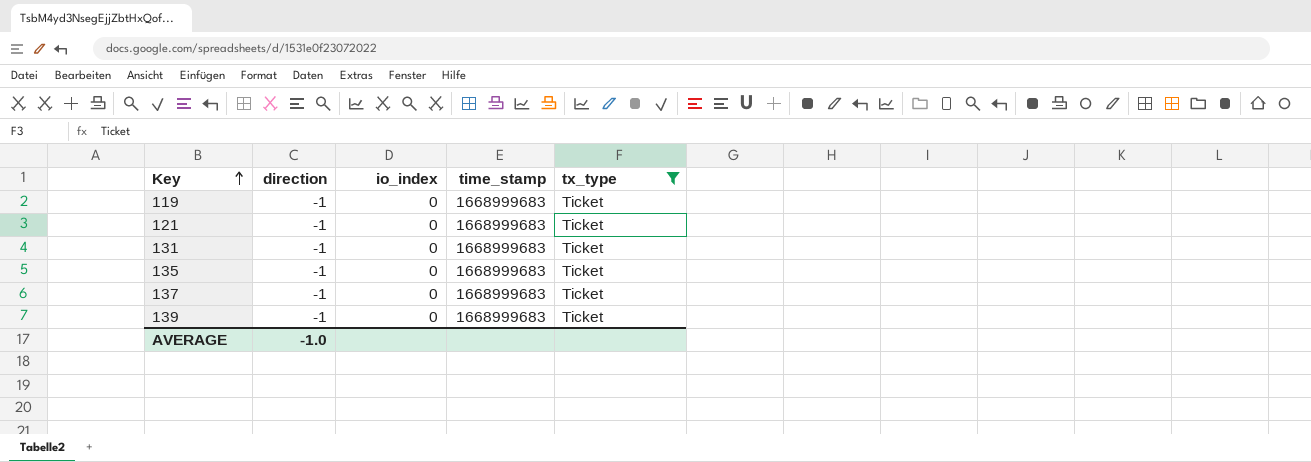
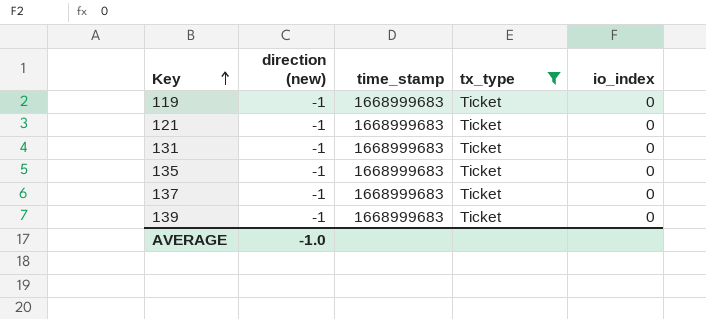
column name: direction -> direction (new)
column io_index | position: 3 -> 5

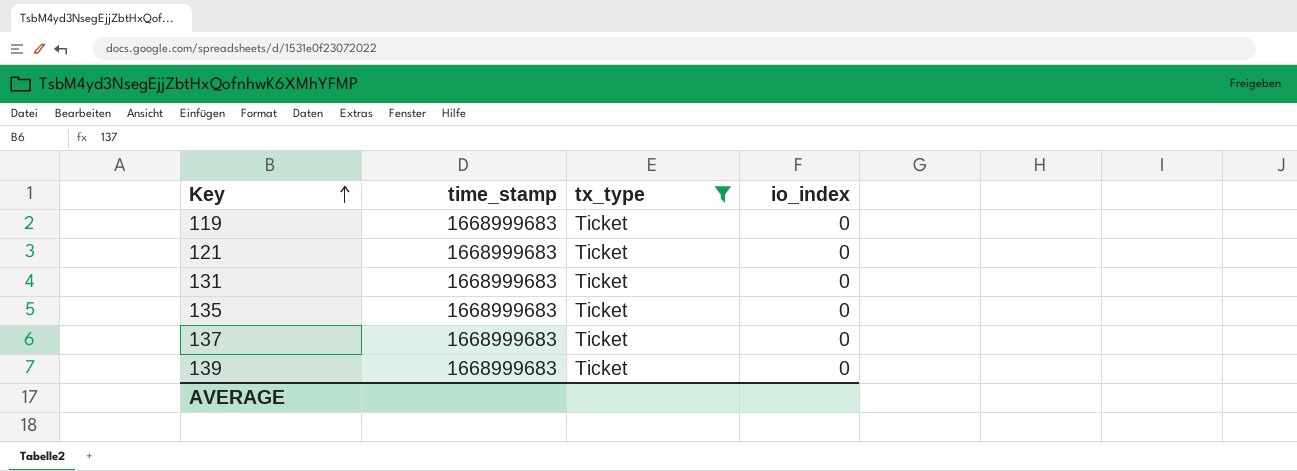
column direction (new) | position: 2 -> none

